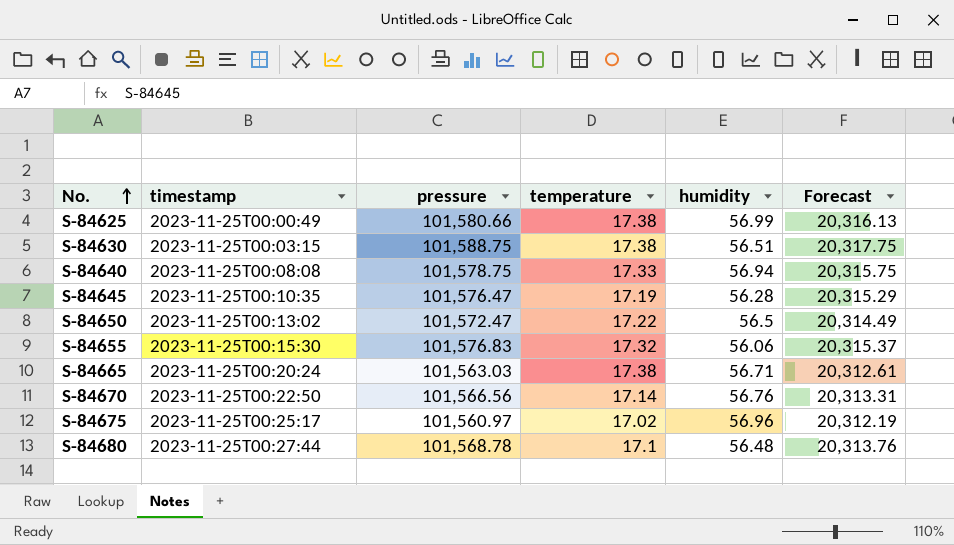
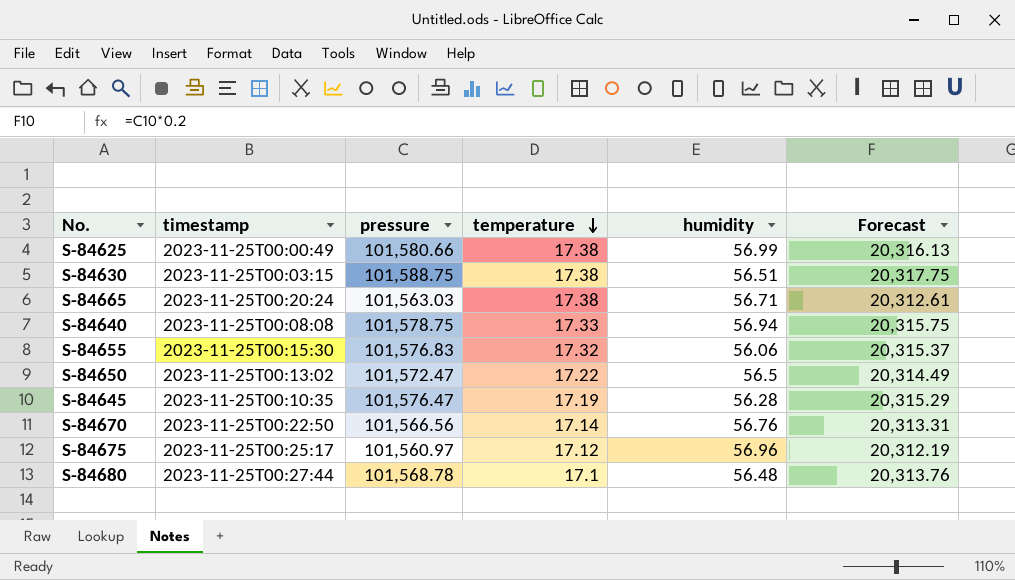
row order: No. ascending -> temperature descending
S-84675 | temperature: 17.02 -> 17.12

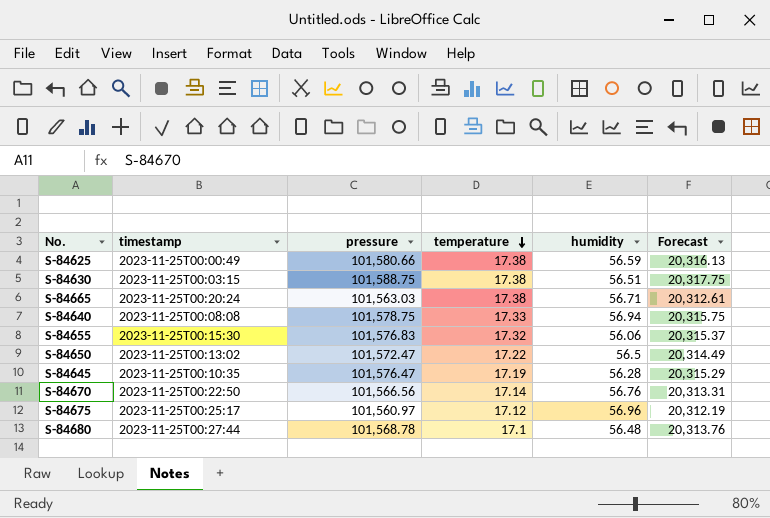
S-84625 | humidity: 56.99 -> 56.59

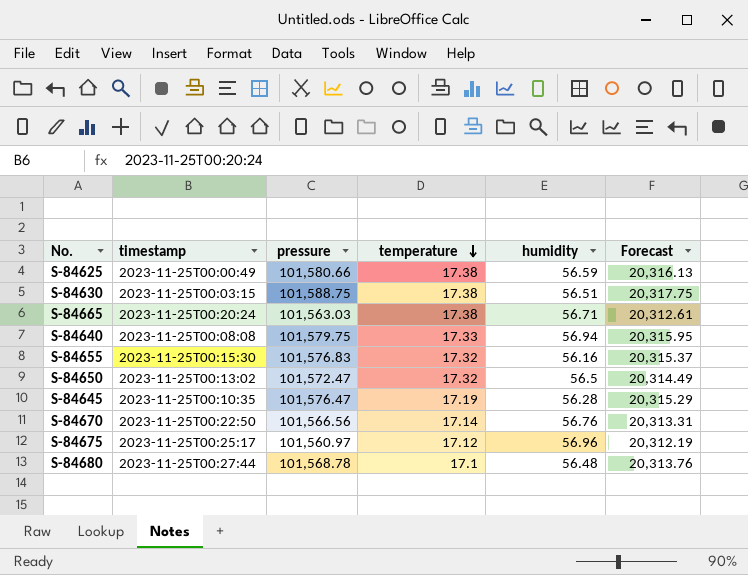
S-84640 | pressure: 101,578.75 -> 101,579.75
S-84640 | Forecast: 20,315.75 -> 20,315.95
S-84655 | humidity: 56.06 -> 56.16
S-84650 | temperature: 17.22 -> 17.32

